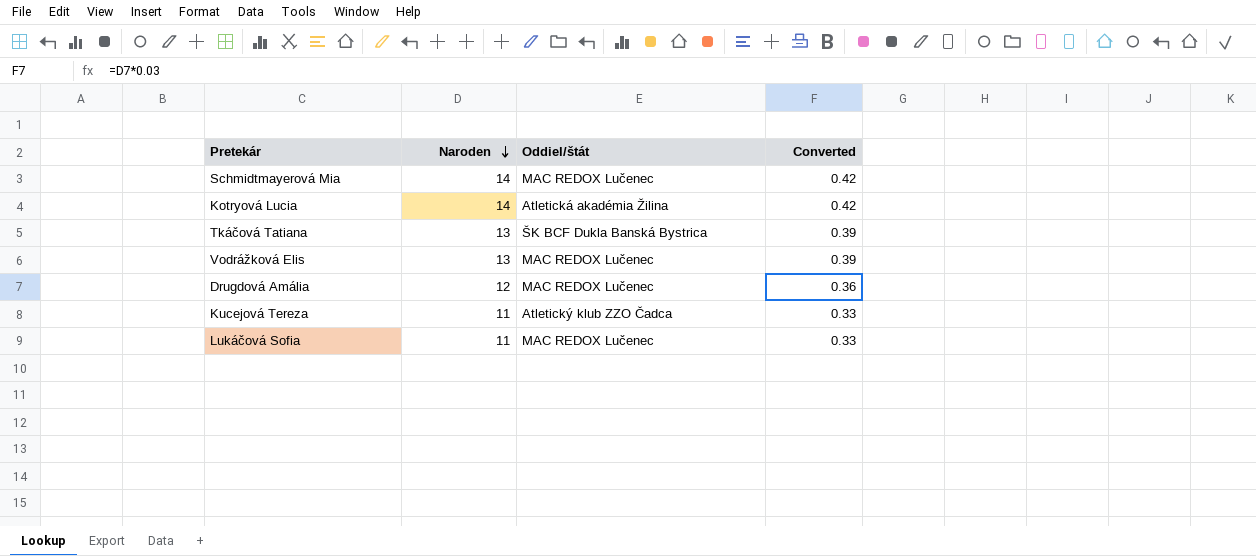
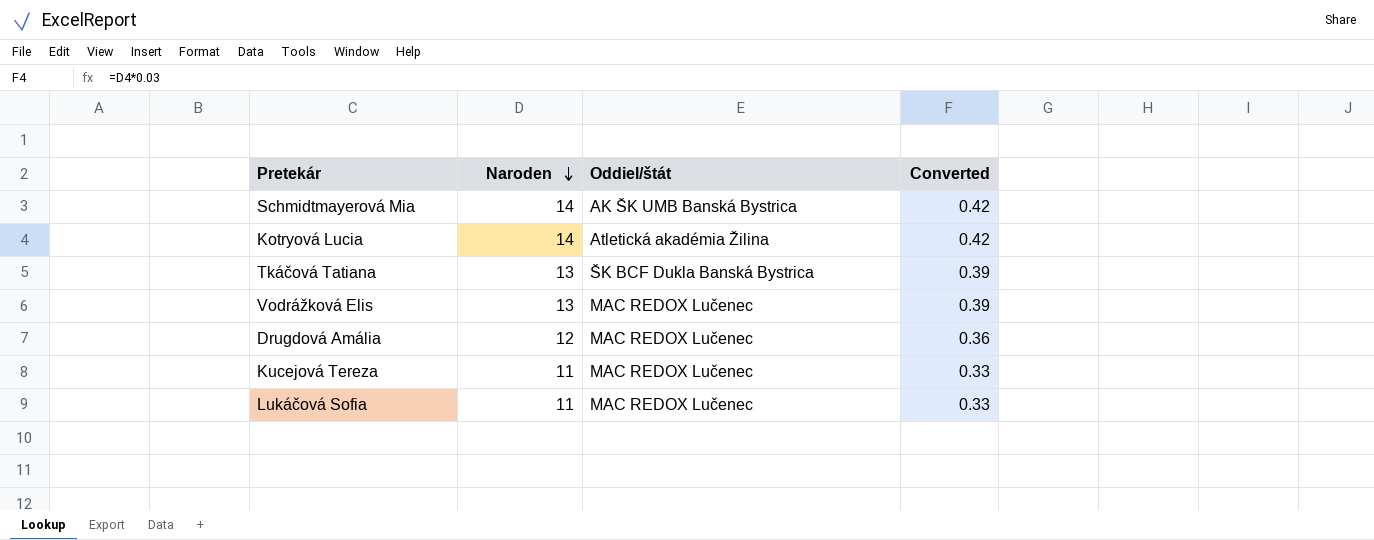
Schmidtmayerová Mia | Oddiel/štát: MAC REDOX Lučenec -> AK ŠK UMB Banská Bystrica
Kucejová Tereza | Oddiel/štát: Atletický klub ZZO Čadca -> MAC REDOX Lučenec

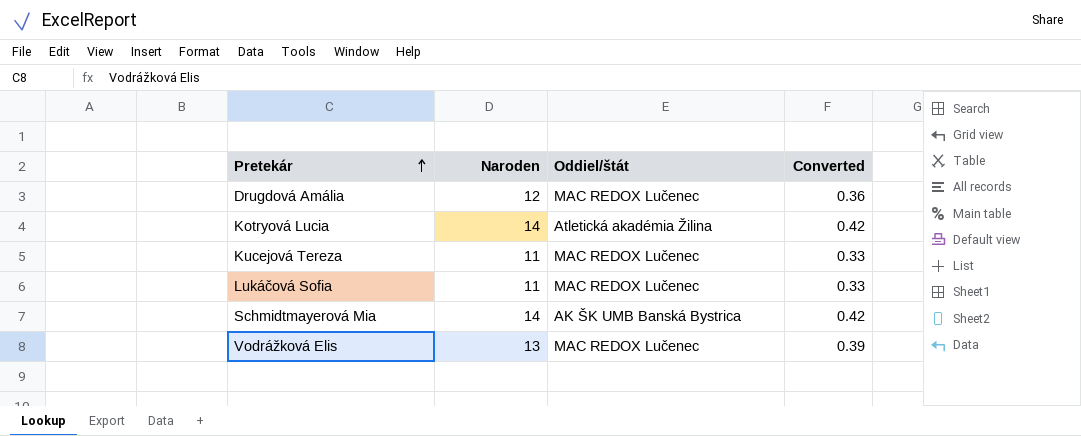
row order: Naroden descending -> Pretekár ascending
row Tkáčová Tatiana: 13 | ŠK BCF Dukla Banská Bystrica | 0.39 -> none

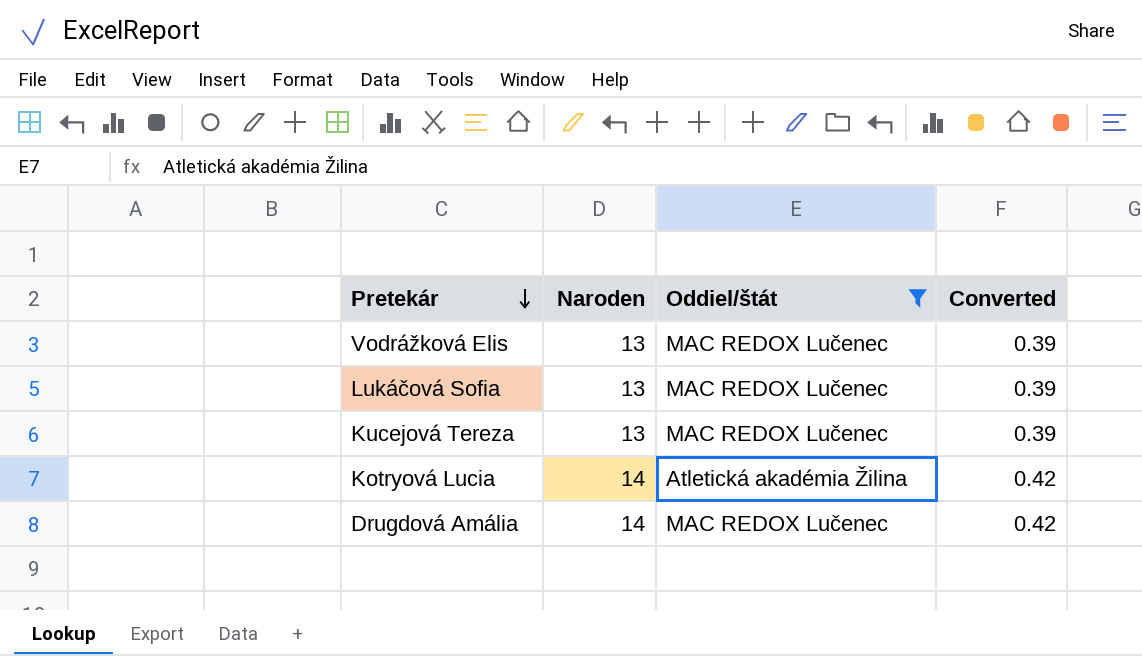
filter: none -> Oddiel/štát != AK ŠK UMB Banská Bystrica
row order: Pretekár ascending -> Pretekár descending
Lukáčová Sofia | Naroden: 11 -> 13
Lukáčová Sofia | Converted: 0.33 -> 0.39
Kucejová Tereza | Naroden: 11 -> 13
Kucejová Tereza | Converted: 0.33 -> 0.39
Drugdová Amália | Naroden: 12 -> 14
Drugdová Amália | Converted: 0.36 -> 0.42

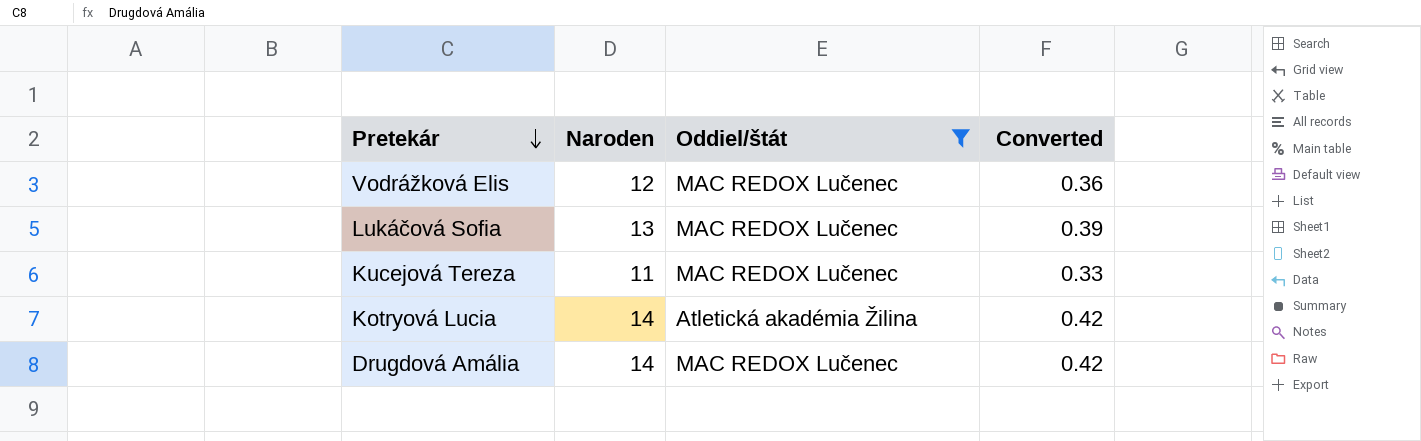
Vodrážková Elis | Naroden: 13 -> 12
Vodrážková Elis | Converted: 0.39 -> 0.36
Kucejová Tereza | Naroden: 13 -> 11
Kucejová Tereza | Converted: 0.39 -> 0.33

